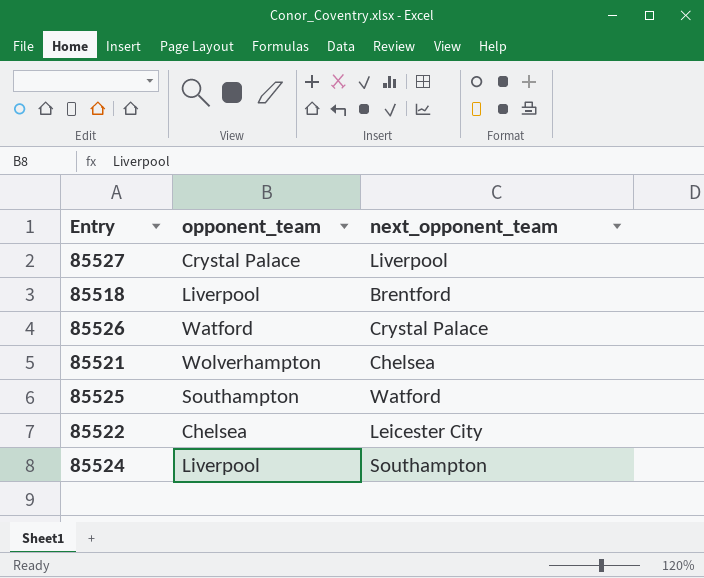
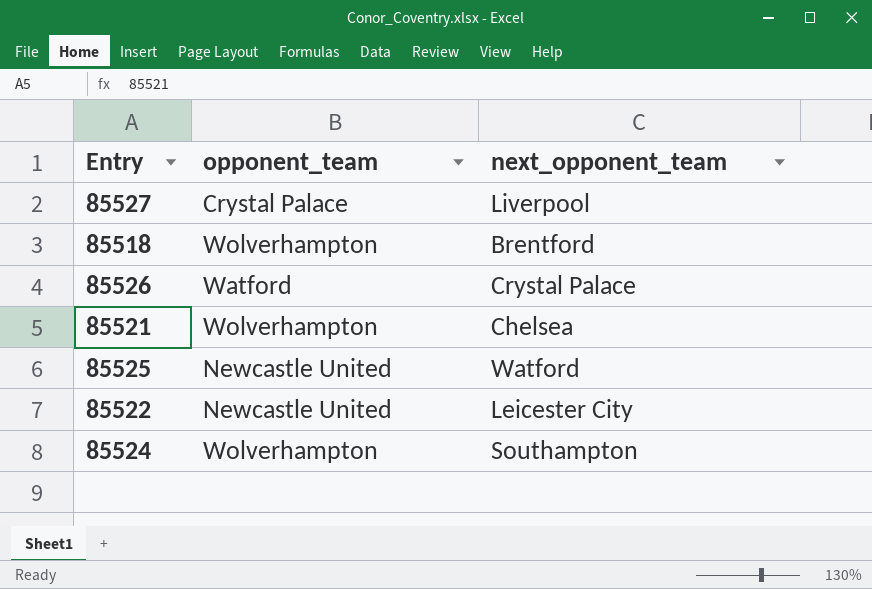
85518 | opponent_team: Liverpool -> Wolverhampton
85525 | opponent_team: Southampton -> Newcastle United
85522 | opponent_team: Chelsea -> Newcastle United
85524 | opponent_team: Liverpool -> Wolverhampton

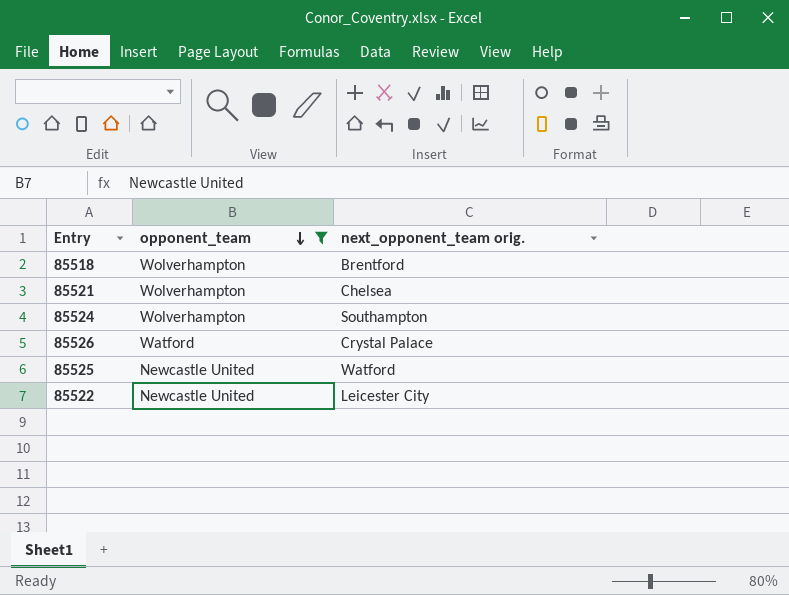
filter: none -> opponent_team != Crystal Palace
row order: none -> opponent_team descending
column name: next_opponent_team -> next_opponent_team orig.

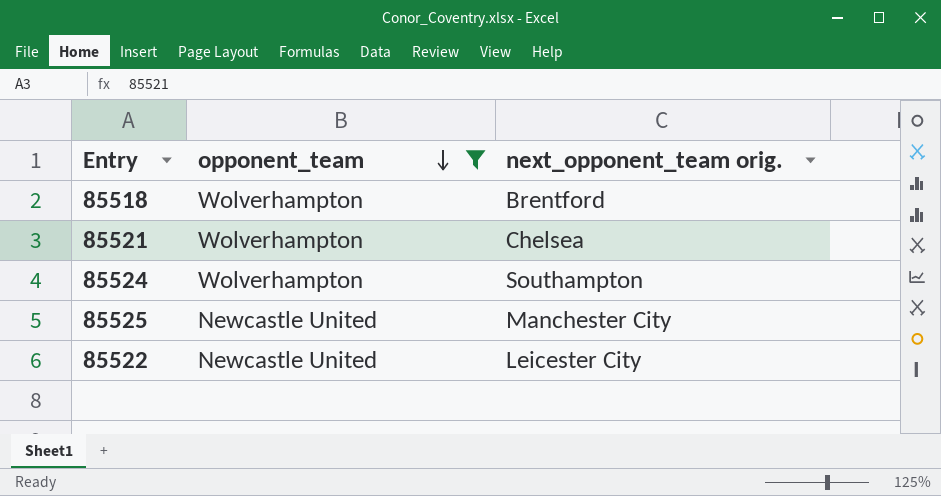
row 85526: Watford | Crystal Palace -> none
85525 | next_opponent_team orig.: Watford -> Manchester City

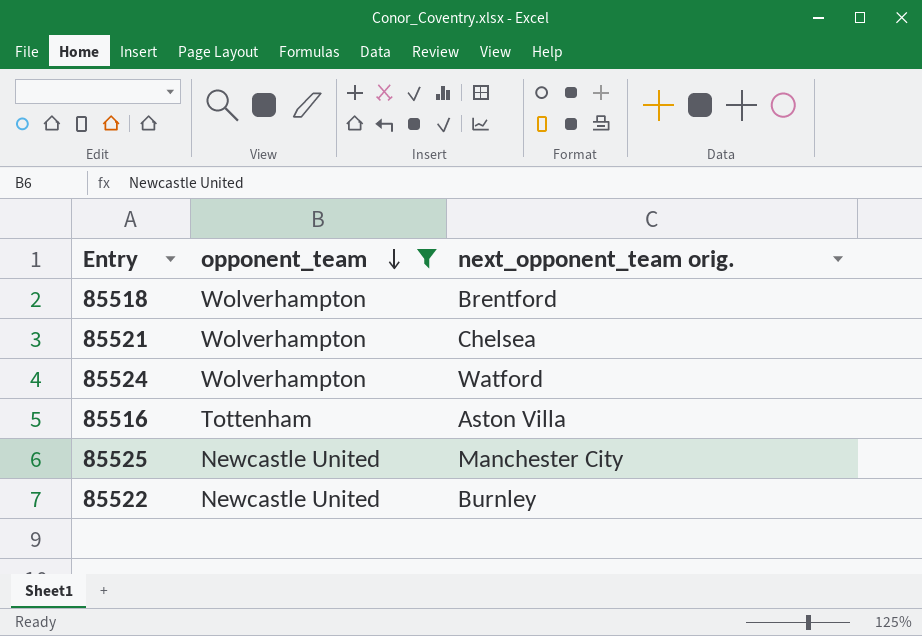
85524 | next_opponent_team orig.: Southampton -> Watford
row 85516: none -> Tottenham | Aston Villa
85522 | next_opponent_team orig.: Leicester City -> Burnley

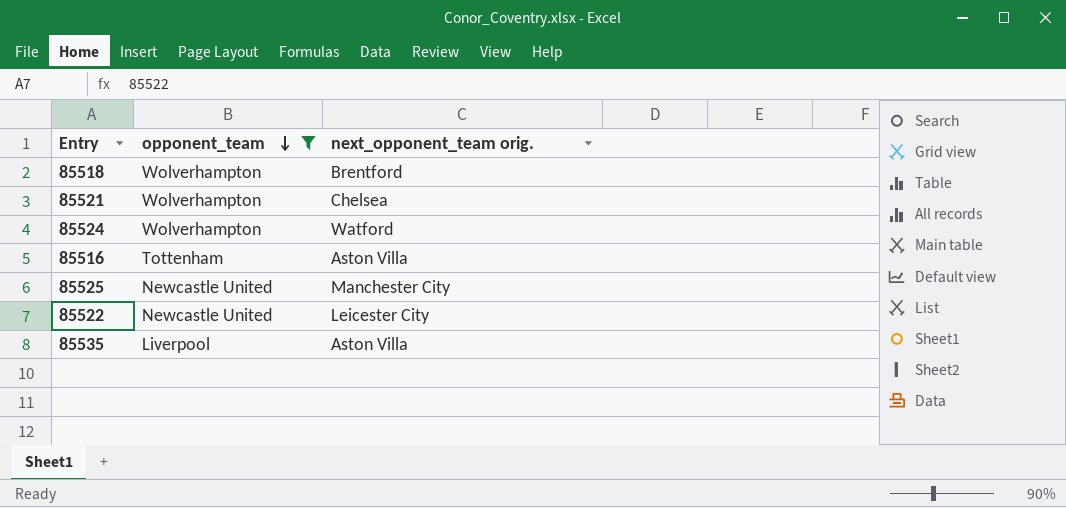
85522 | next_opponent_team orig.: Burnley -> Leicester City
row 85535: none -> Liverpool | Aston Villa

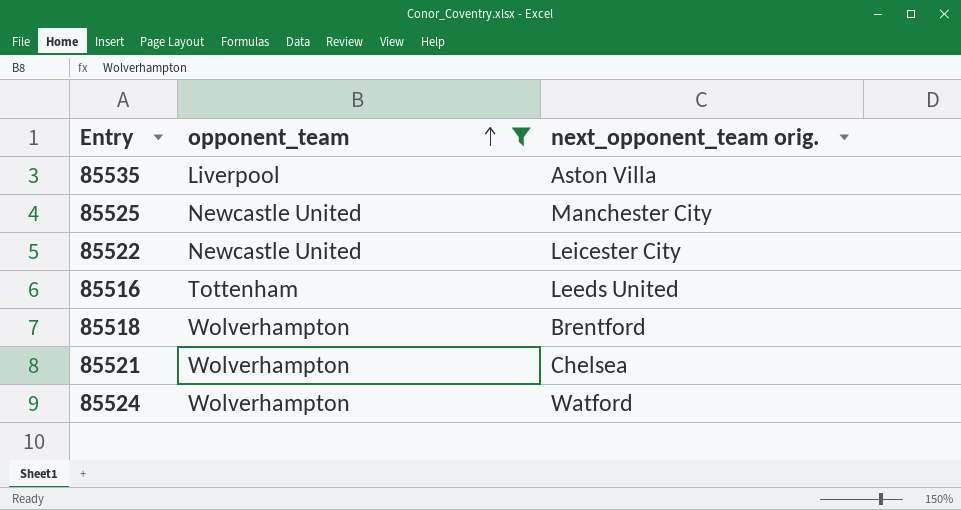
row order: opponent_team descending -> opponent_team ascending
85516 | next_opponent_team orig.: Aston Villa -> Leeds United

